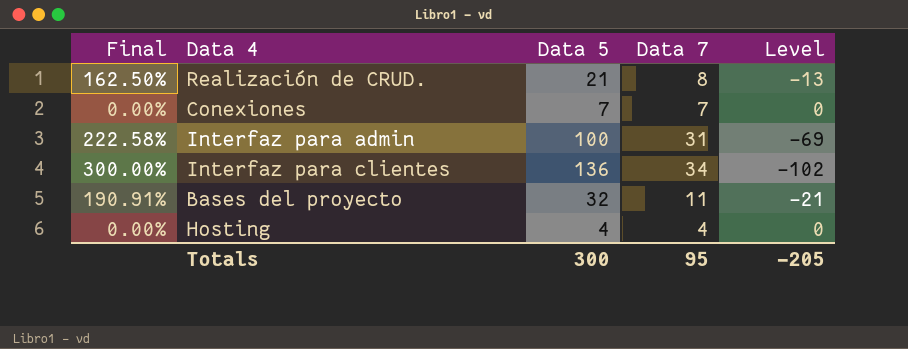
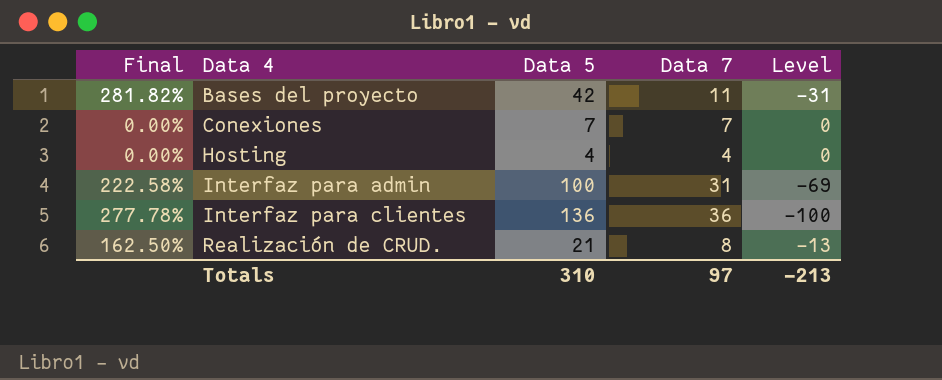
row order: none -> Data 4 ascending
Bases del proyecto | Final: 190.91% -> 281.82%
Bases del proyecto | Data 5: 32 -> 42
Bases del proyecto | Level: -21 -> -31
Interfaz para clientes | Final: 300.00% -> 277.78%
Interfaz para clientes | Data 7: 34 -> 36
Interfaz para clientes | Level: -102 -> -100
Totals | Data 5: 300 -> 310
Totals | Data 7: 95 -> 97
Totals | Level: -205 -> -213

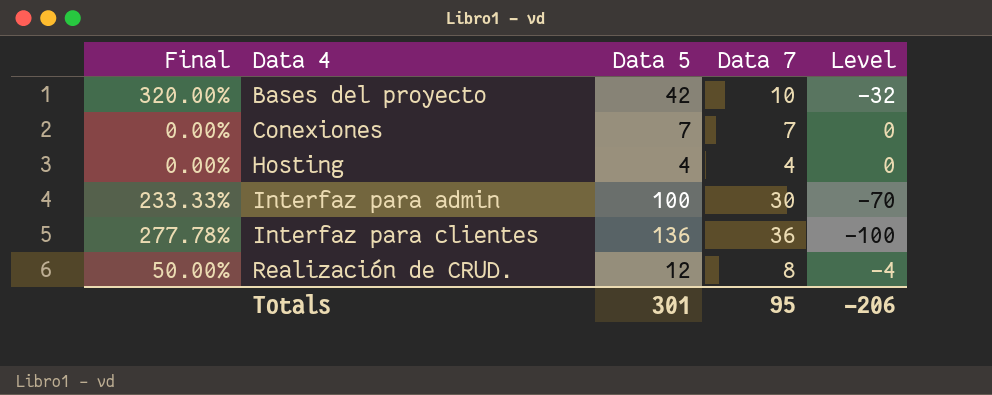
Bases del proyecto | Final: 281.82% -> 320.00%
Bases del proyecto | Data 7: 11 -> 10
Bases del proyecto | Level: -31 -> -32
Interfaz para admin | Final: 222.58% -> 233.33%
Interfaz para admin | Data 7: 31 -> 30
Interfaz para admin | Level: -69 -> -70
Realización de CRUD. | Final: 162.50% -> 50.00%
Realización de CRUD. | Data 5: 21 -> 12
Realización de CRUD. | Level: -13 -> -4
Totals | Data 5: 310 -> 301
Totals | Data 7: 97 -> 95
Totals | Level: -213 -> -206

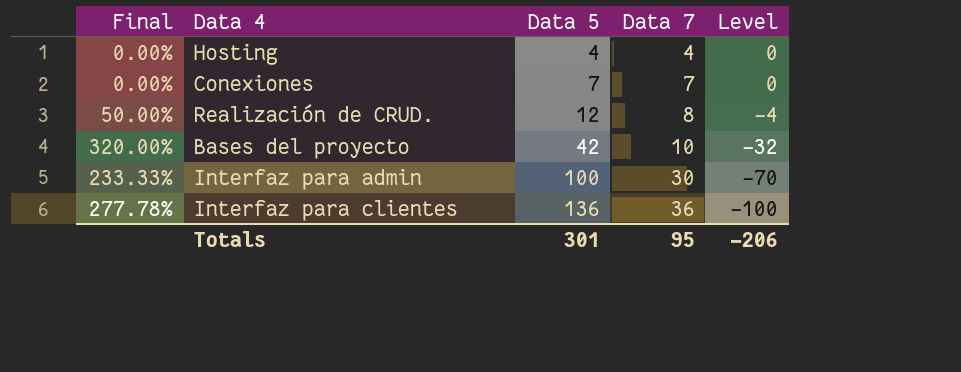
row order: Data 4 ascending -> Data 5 ascending

